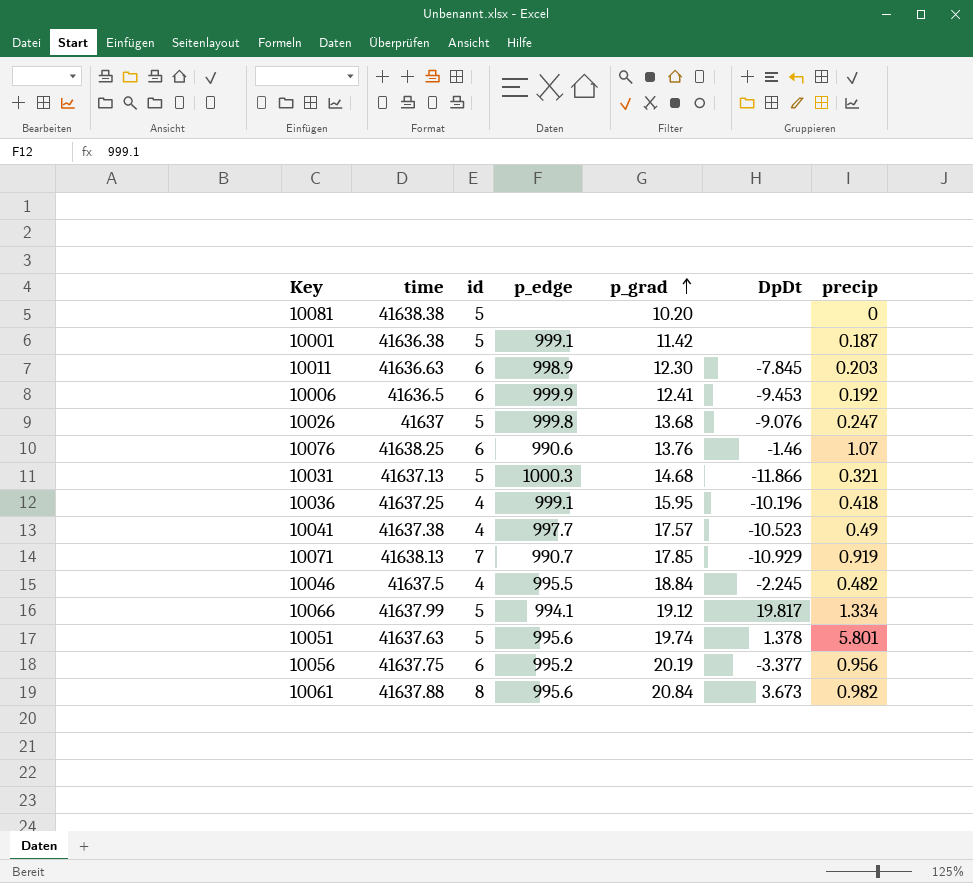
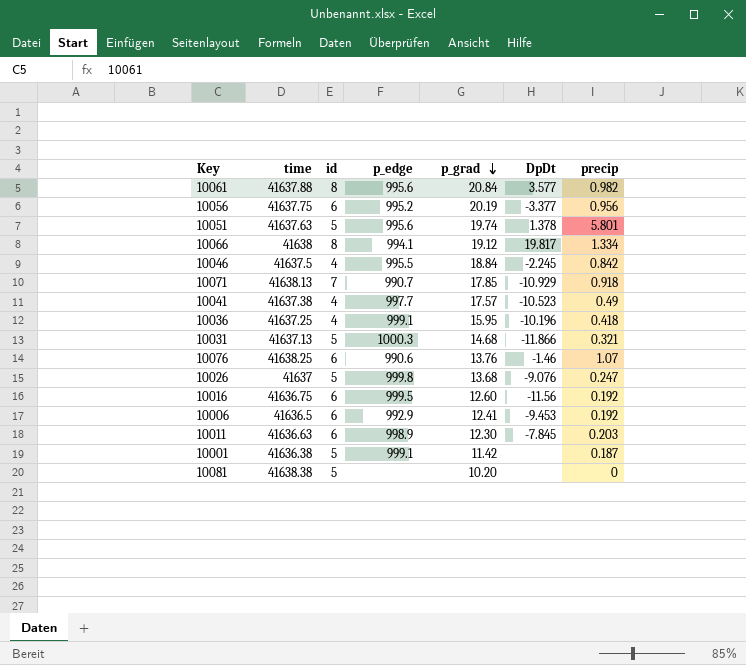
row order: p_grad ascending -> p_grad descending
10061 | DpDt: 3.673 -> 3.577
10066 | time: 41637.99 -> 41638
10066 | id: 5 -> 8
10046 | precip: 0.482 -> 0.842
10071 | precip: 0.919 -> 0.918
row 10016: none -> 41636.75 | 6 | 999.5 | 12.60 | -11.56 | 0.192
10006 | p_edge: 999.9 -> 992.9

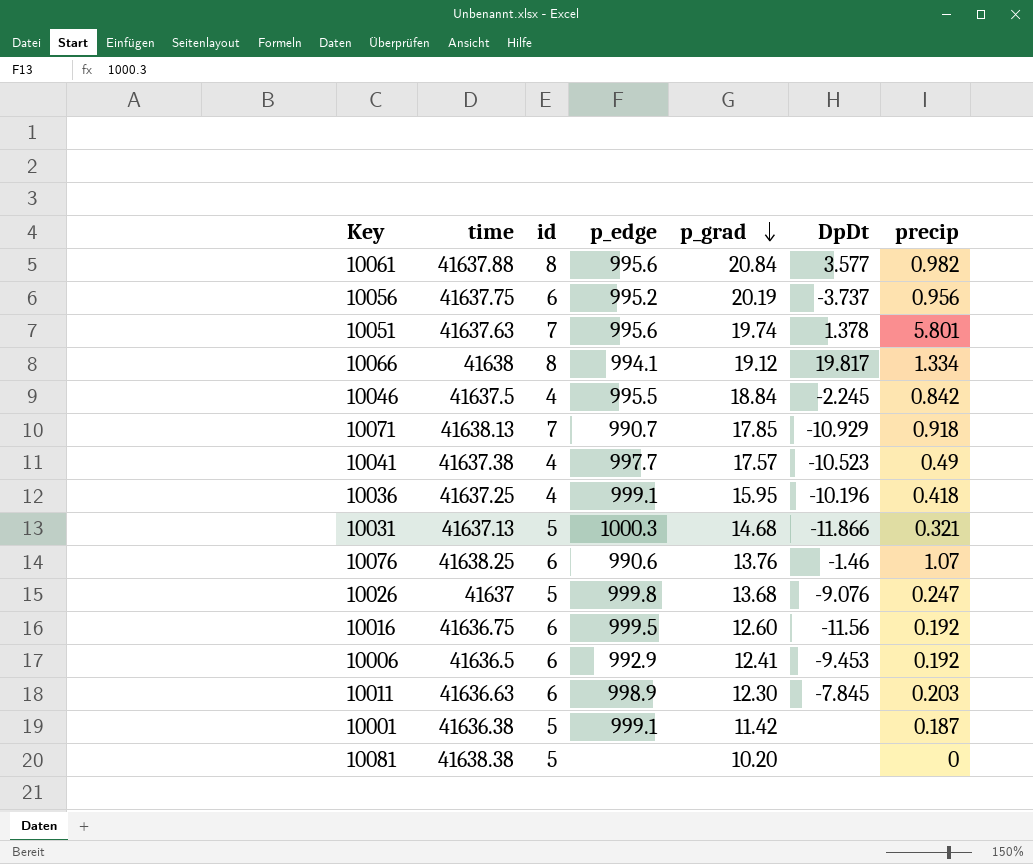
10056 | DpDt: -3.377 -> -3.737
10051 | id: 5 -> 7

